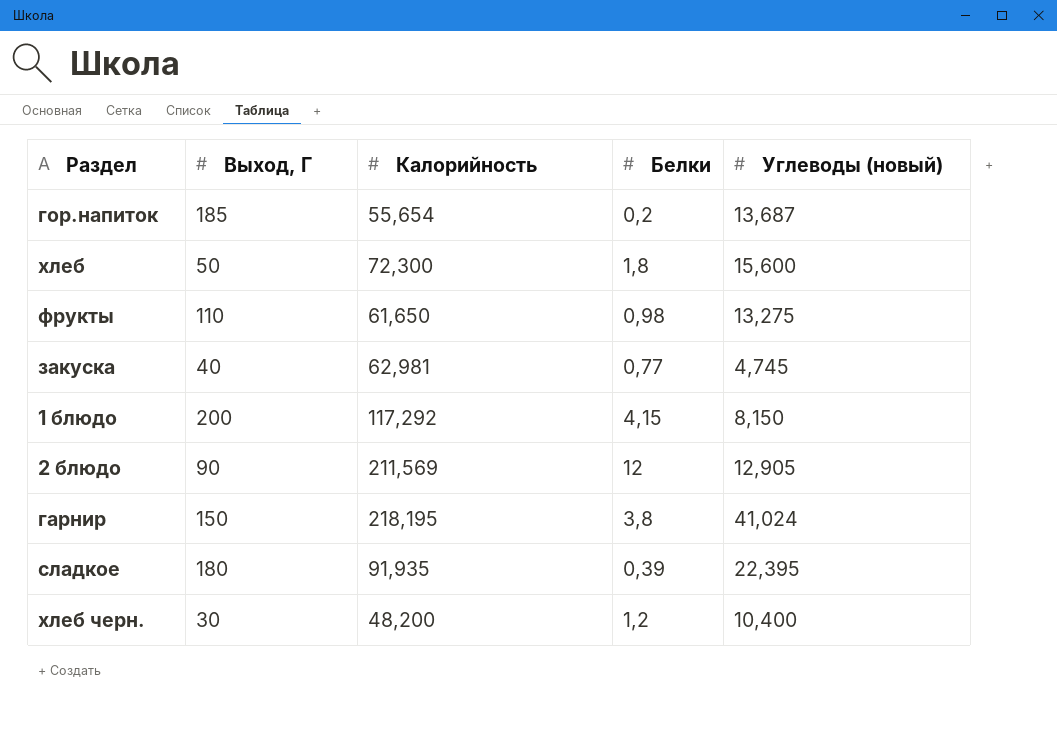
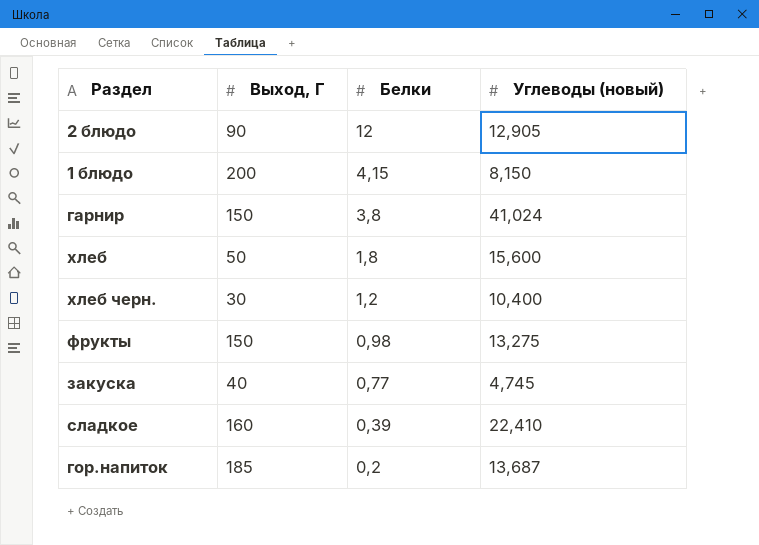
row order: none -> Белки descending
column Калорийность | position: 3 -> none
фрукты | Выход, Г: 110 -> 150
сладкое | Выход, Г: 180 -> 160
сладкое | Углеводы (новый): 22,395 -> 22,410

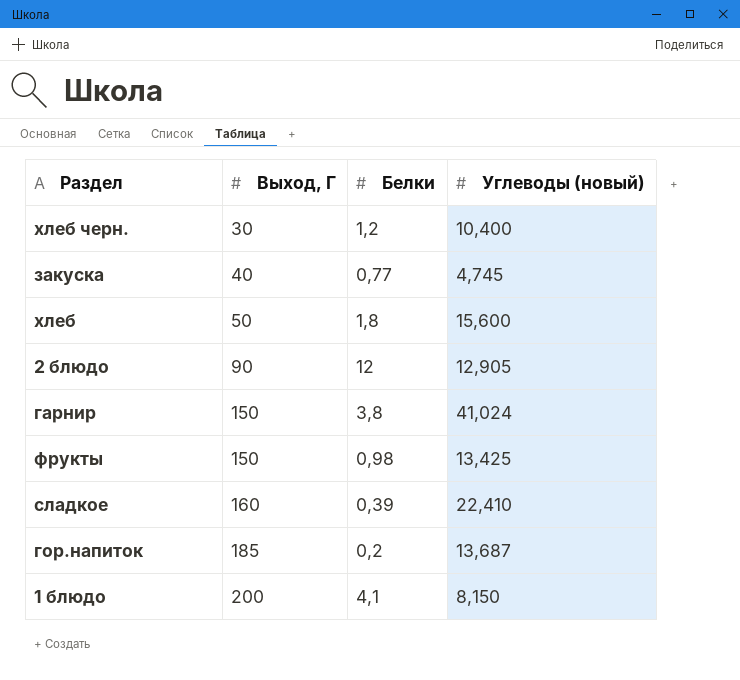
row order: Белки descending -> Выход, Г ascending
фрукты | Углеводы (новый): 13,275 -> 13,425
1 блюдо | Белки: 4,15 -> 4,1

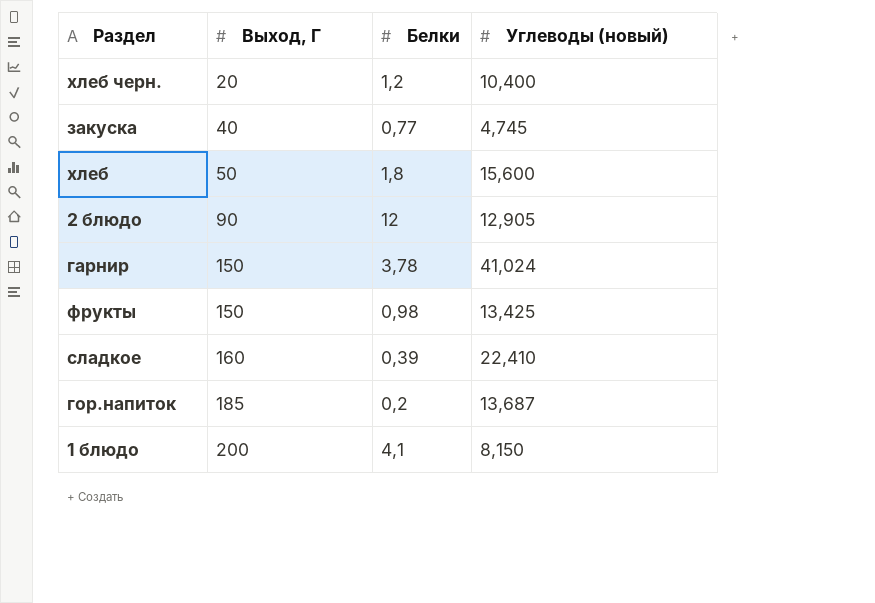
хлеб черн. | Выход, Г: 30 -> 20
гарнир | Белки: 3,8 -> 3,78

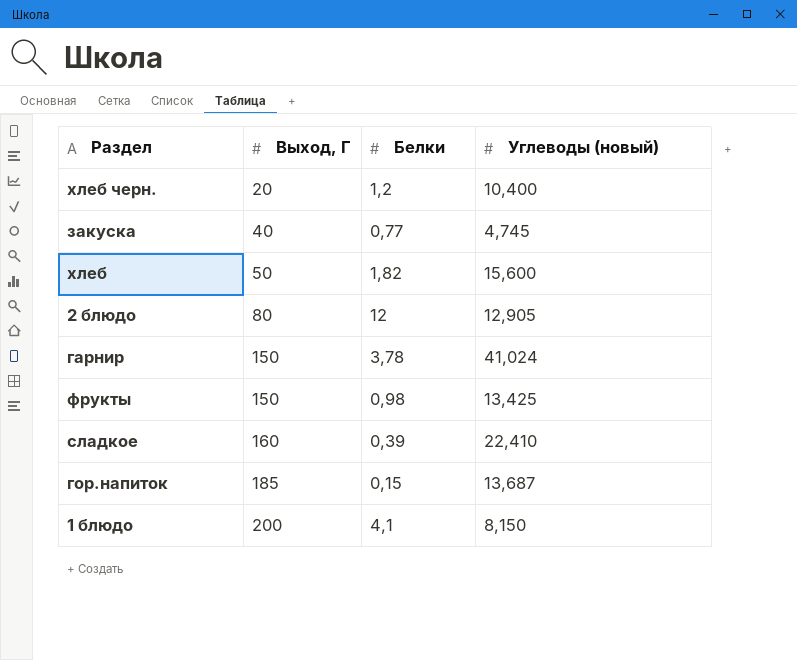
хлеб | Белки: 1,8 -> 1,82
2 блюдо | Выход, Г: 90 -> 80
гор.напиток | Белки: 0,2 -> 0,15

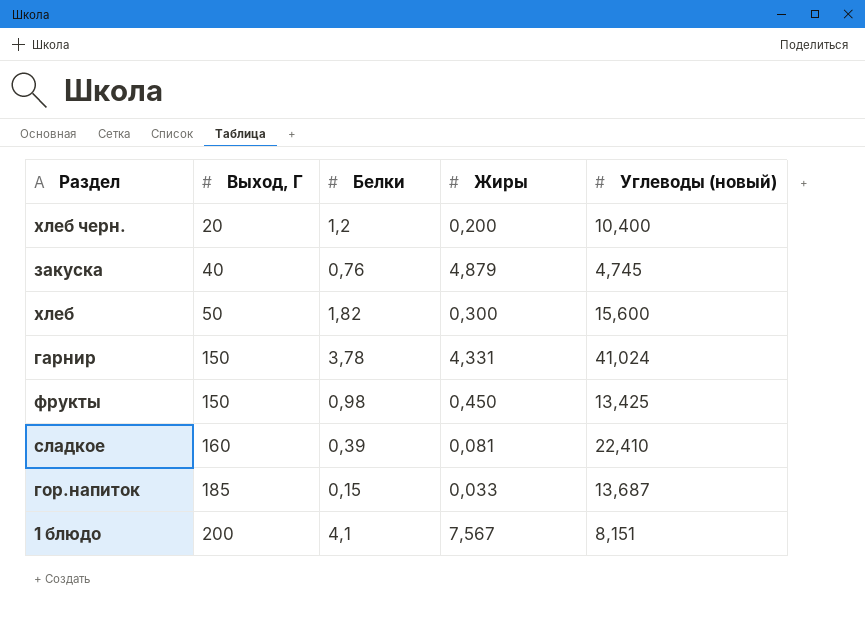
column Жиры | position: none -> 4
row 2 блюдо: 80 | 12 | 12,905 -> none
закуска | Белки: 0,77 -> 0,76
1 блюдо | Углеводы (новый): 8,150 -> 8,151

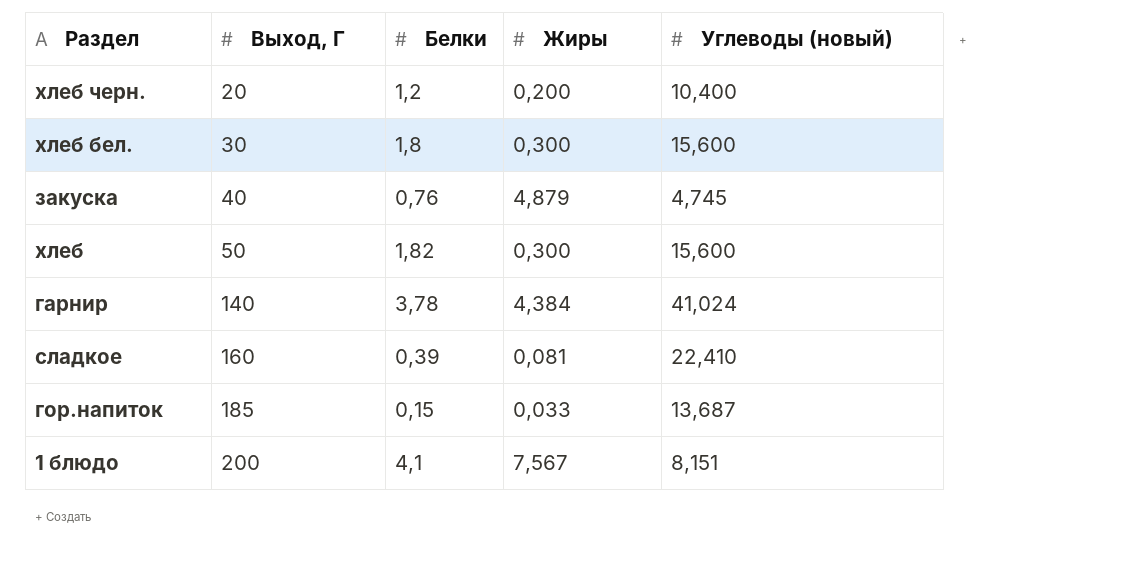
row фрукты: 150 | 0,98 | 0,450 | 13,425 -> none
row хлеб бел.: none -> 30 | 1,8 | 0,300 | 15,600
гарнир | Выход, Г: 150 -> 140
гарнир | Жиры: 4,331 -> 4,384

